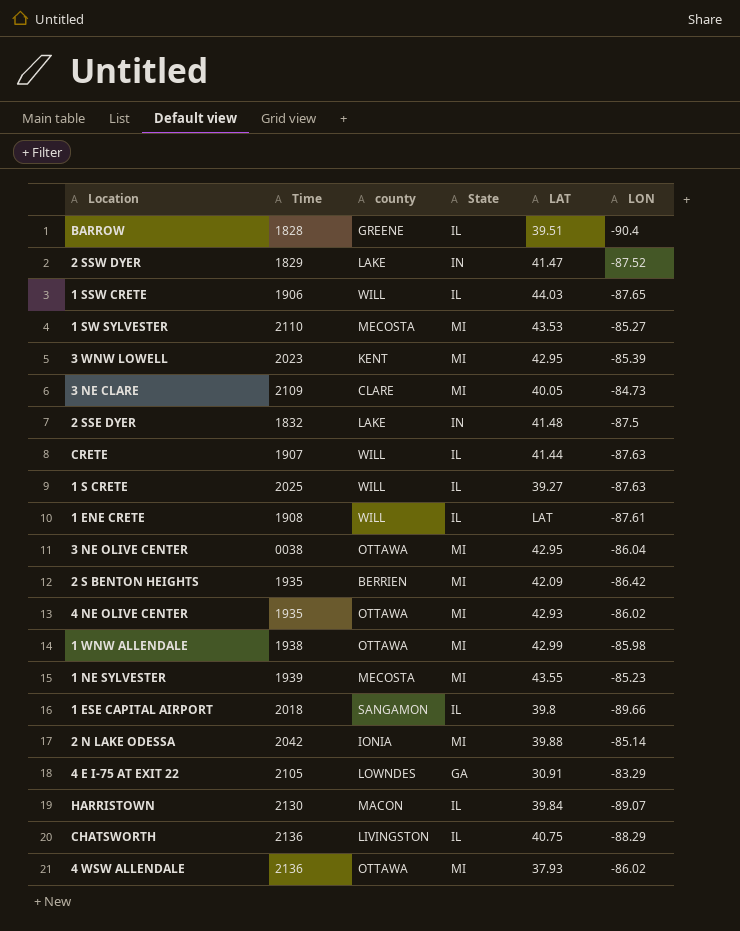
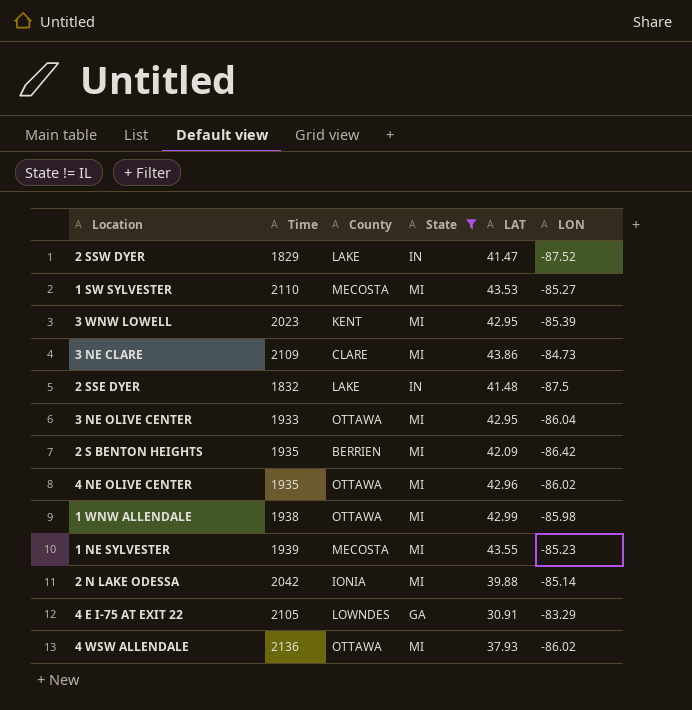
filter: none -> State != IL
column name: county -> County
3 NE CLARE | LAT: 40.05 -> 43.86
3 NE OLIVE CENTER | Time: 0038 -> 1933
4 NE OLIVE CENTER | LAT: 42.93 -> 42.96

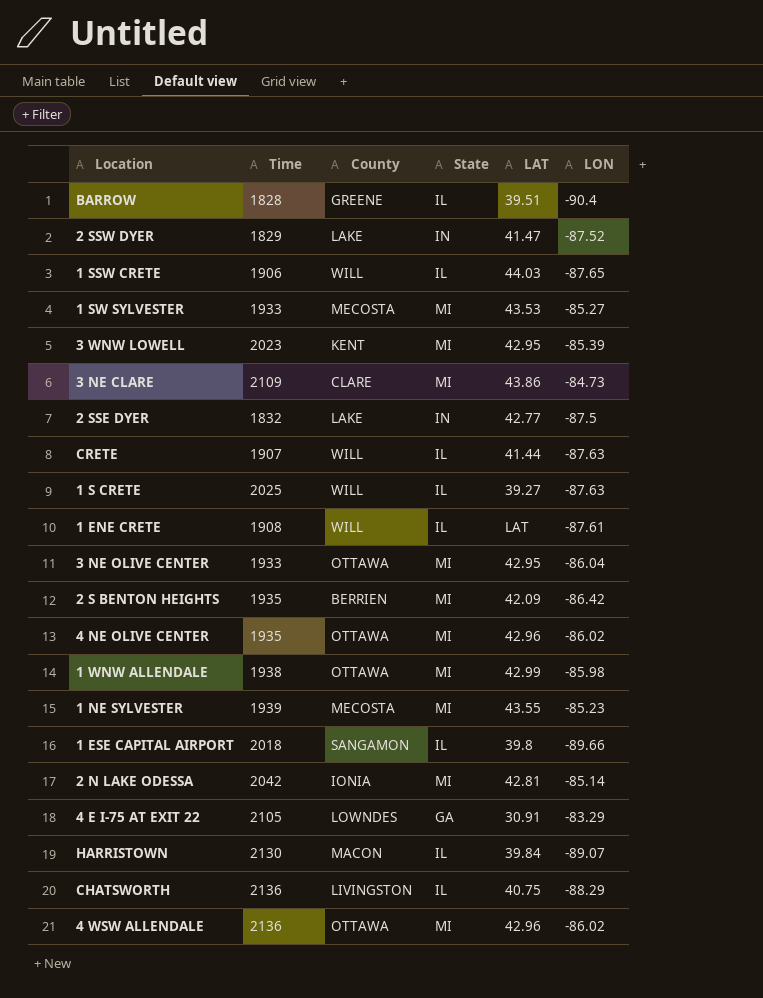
filter: State != IL -> none
1 SW SYLVESTER | Time: 2110 -> 1933
2 SSE DYER | LAT: 41.48 -> 42.77
2 N LAKE ODESSA | LAT: 39.88 -> 42.81
4 WSW ALLENDALE | LAT: 37.93 -> 42.96

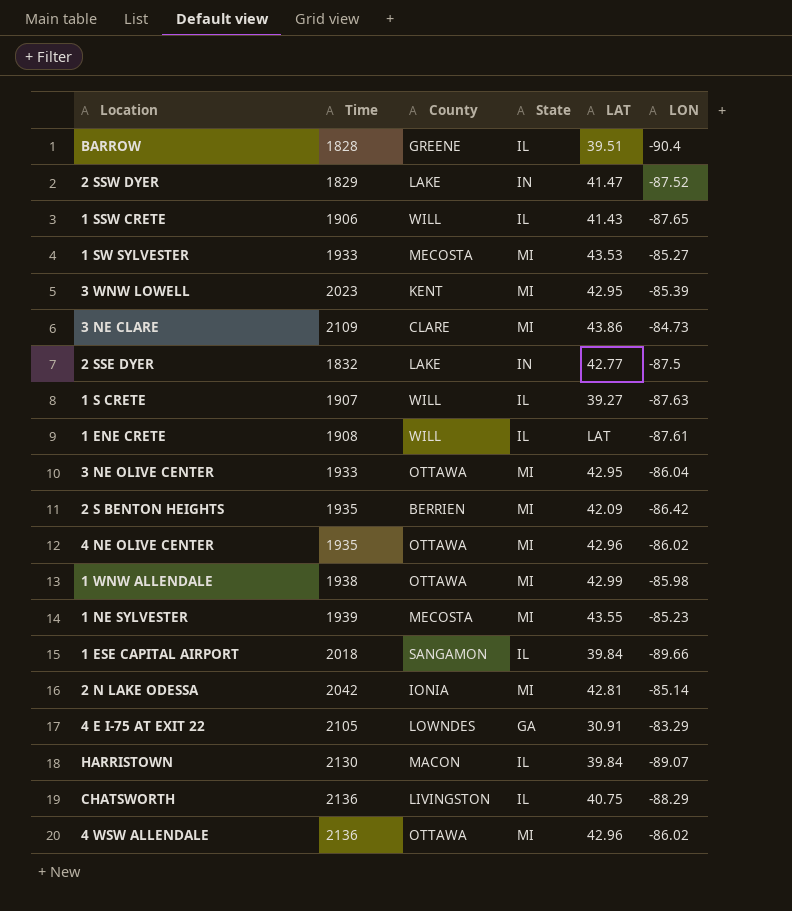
row CRETE: 1907 | WILL | IL | 41.44 | -87.63 -> none
1 SSW CRETE | LAT: 44.03 -> 41.43
1 S CRETE | Time: 2025 -> 1907
1 ESE CAPITAL AIRPORT | LAT: 39.8 -> 39.84

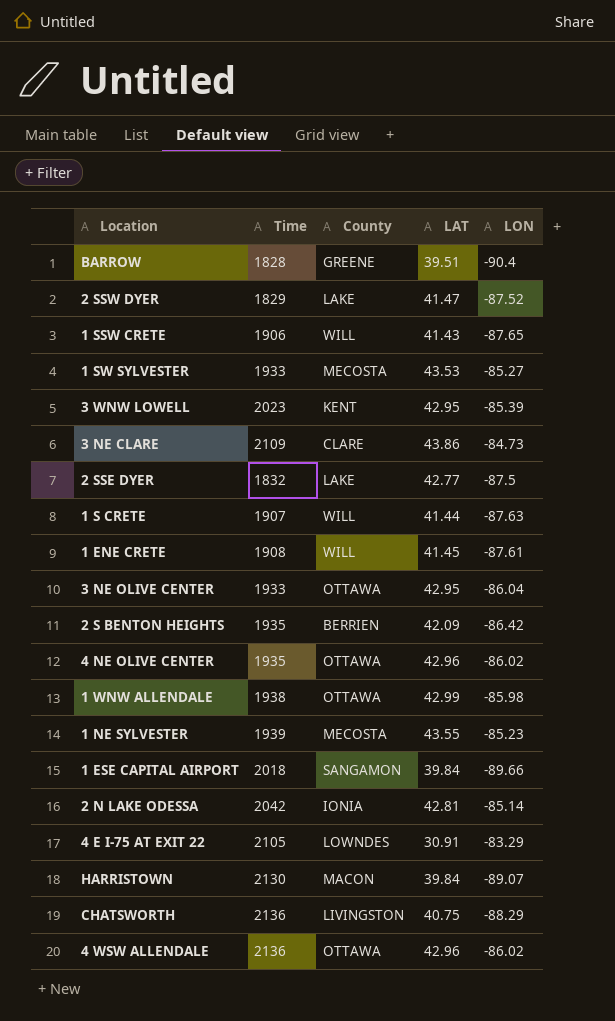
column State | position: 4 -> none
1 S CRETE | LAT: 39.27 -> 41.44
1 ENE CRETE | LAT: LAT -> 41.45

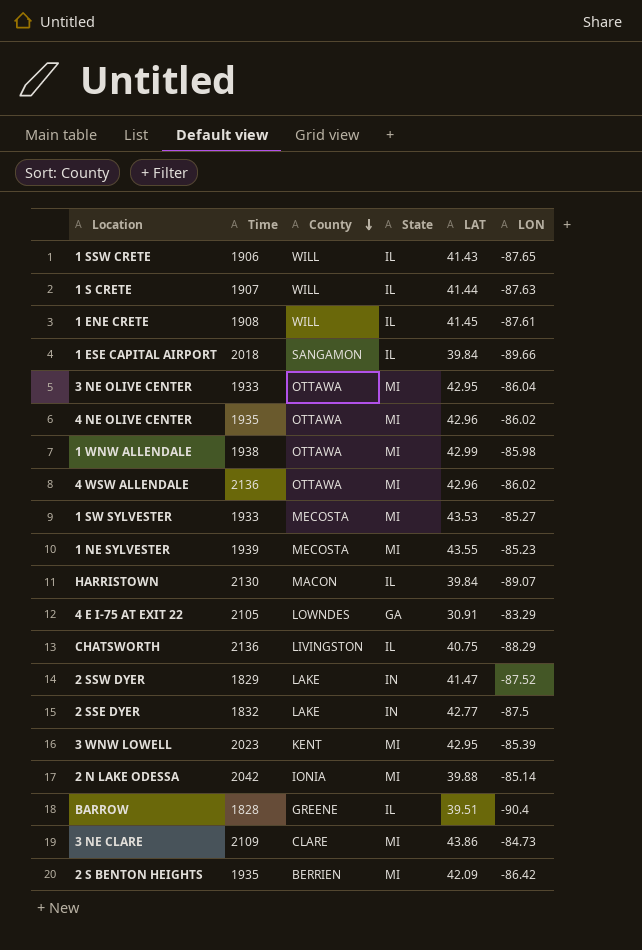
row order: none -> County descending
column State | position: none -> 4
2 N LAKE ODESSA | LAT: 42.81 -> 39.88

